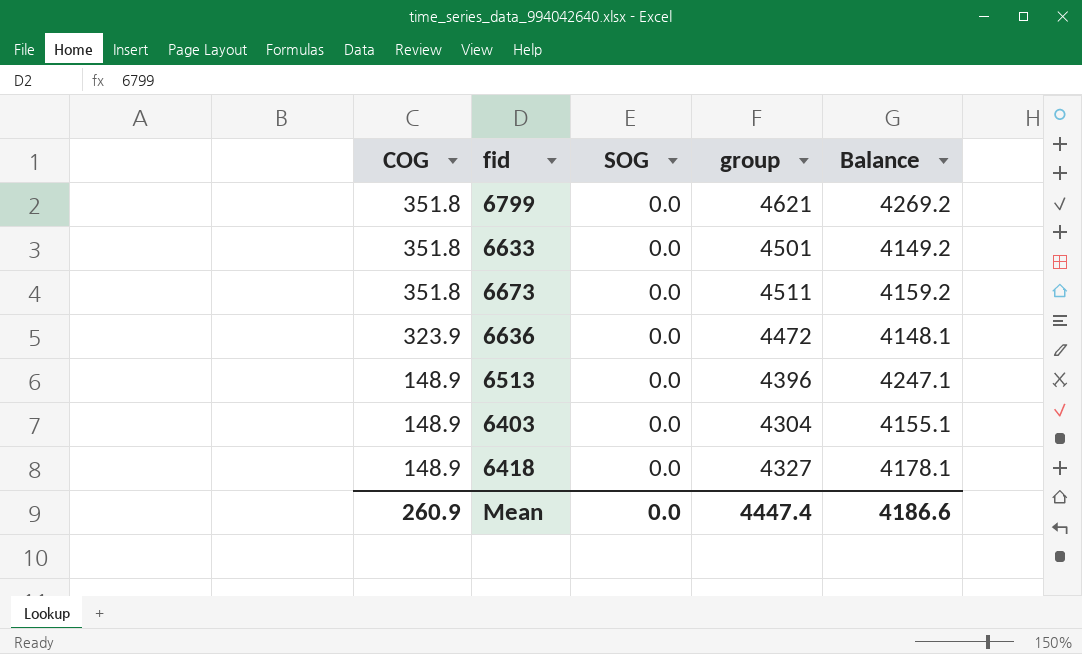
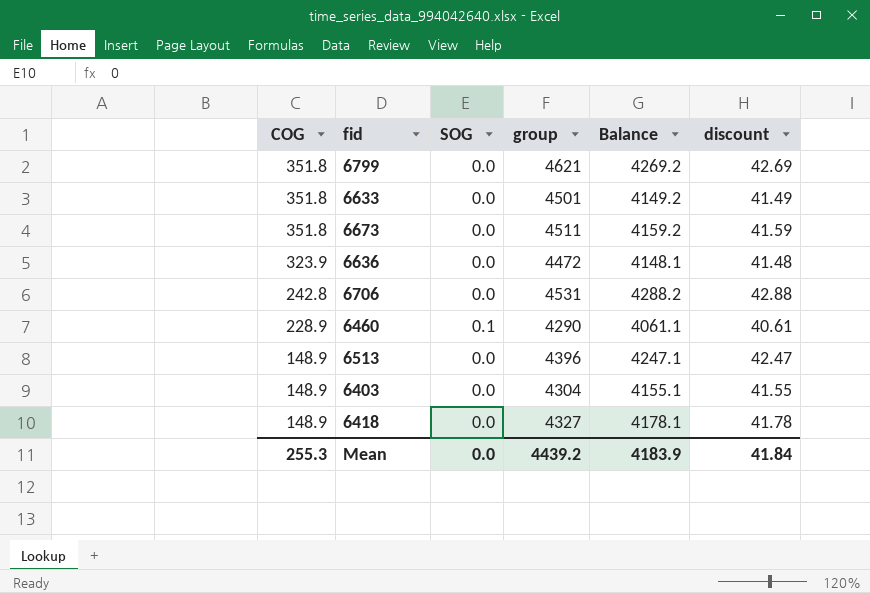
column discount | formula: none -> [Balance] * 0.01
row 6706: none -> 242.8 | 0.0 | 4531 | 4288.2 | 42.88
row 6460: none -> 228.9 | 0.1 | 4290 | 4061.1 | 40.61
Mean | COG: 260.9 -> 255.3
Mean | group: 4447.4 -> 4439.2
Mean | Balance: 4186.6 -> 4183.9

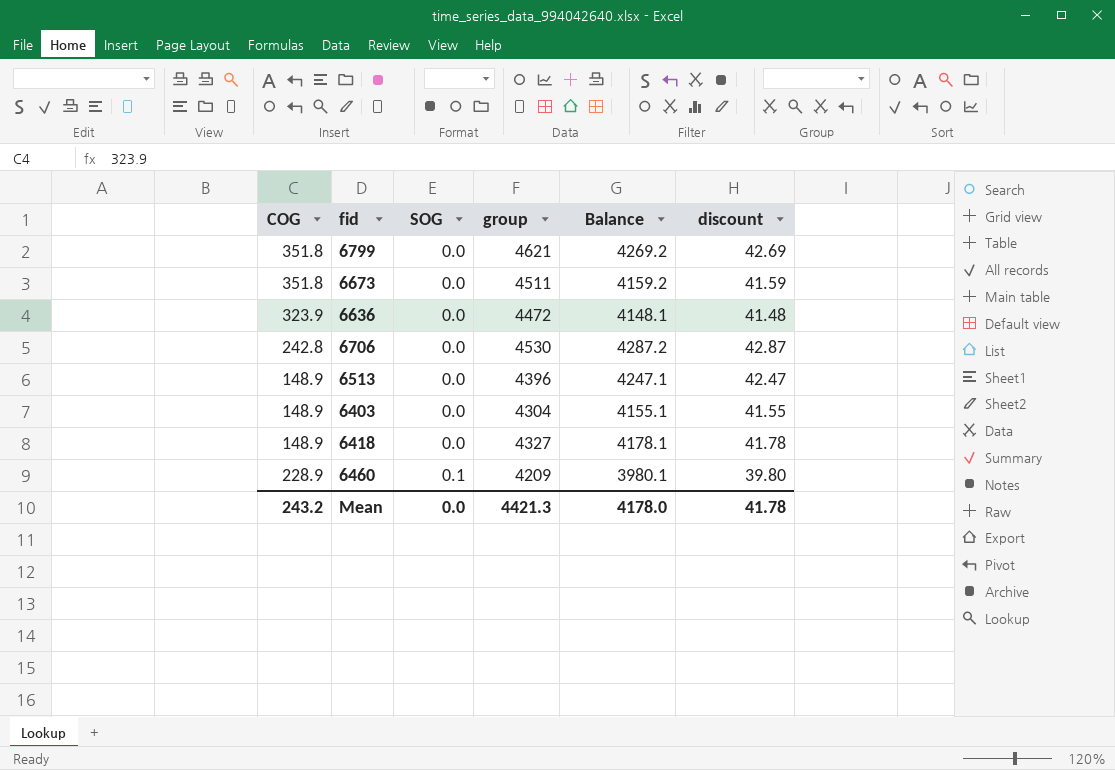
row order: COG descending -> SOG ascending
row 6633: 351.8 | 0.0 | 4501 | 4149.2 | 41.49 -> none
6706 | group: 4531 -> 4530
6706 | Balance: 4288.2 -> 4287.2
6706 | discount: 42.88 -> 42.87
6460 | group: 4290 -> 4209
6460 | Balance: 4061.1 -> 3980.1
6460 | discount: 40.61 -> 39.80
Mean | COG: 255.3 -> 243.2
Mean | group: 4439.2 -> 4421.3
Mean | Balance: 4183.9 -> 4178.0
Mean | discount: 41.84 -> 41.78

